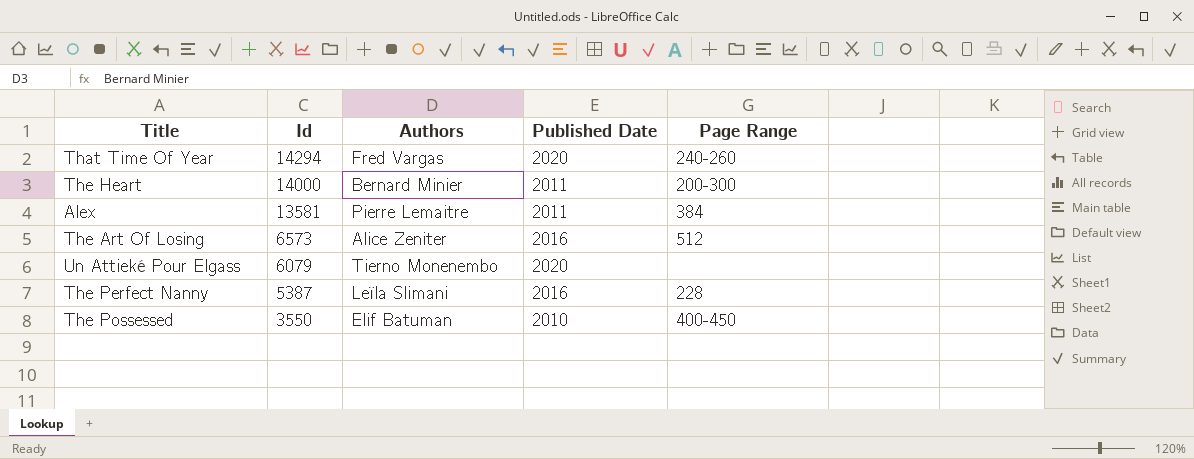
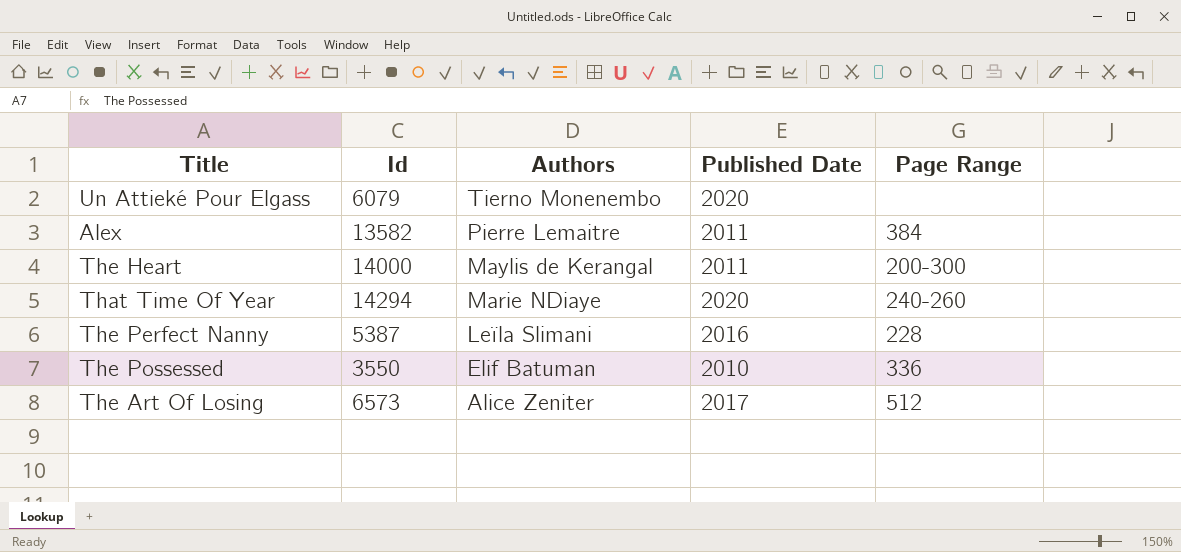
row order: Id descending -> Authors descending
Alex | Id: 13581 -> 13582
The Heart | Authors: Bernard Minier -> Maylis de Kerangal
That Time Of Year | Authors: Fred Vargas -> Marie NDiaye
The Possessed | Page Range: 400-450 -> 336
The Art Of Losing | Published Date: 2016 -> 2017

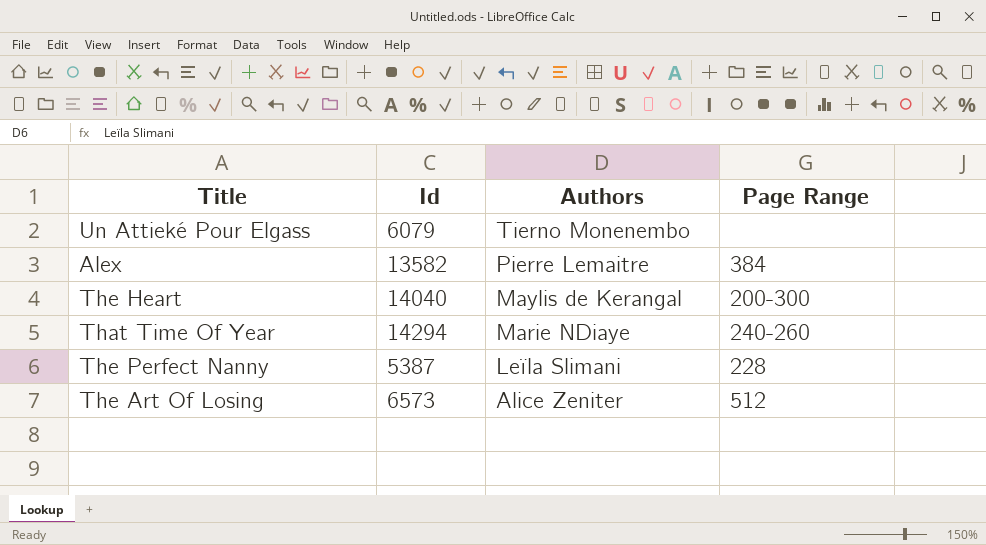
column Published Date | position: 4 -> none
row The Possessed: 3550 | Elif Batuman | 2010 | 336 -> none
The Heart | Id: 14000 -> 14040

